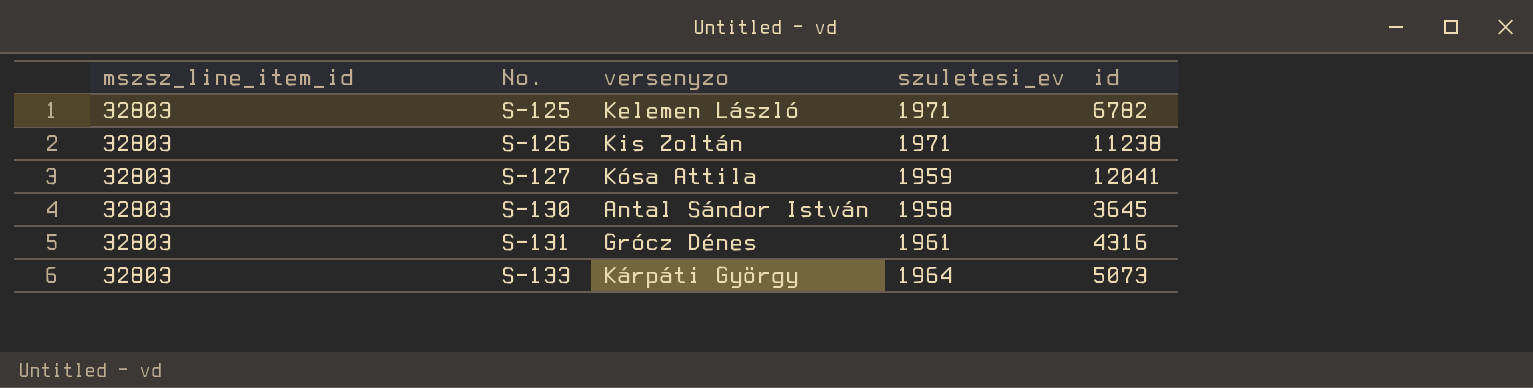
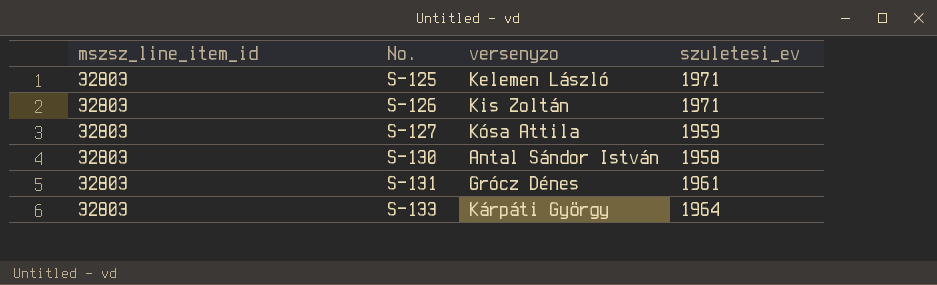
column id | position: 5 -> none

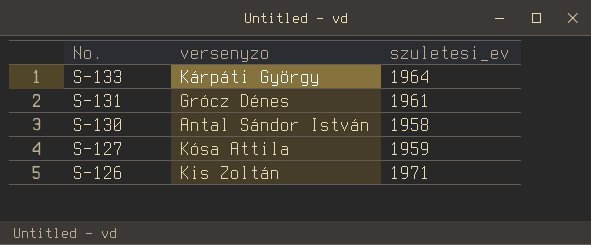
row order: No. ascending -> No. descending
column mszsz_line_item_id | position: 1 -> none
row S-125: 32803 | Kelemen László | 1971 -> none

